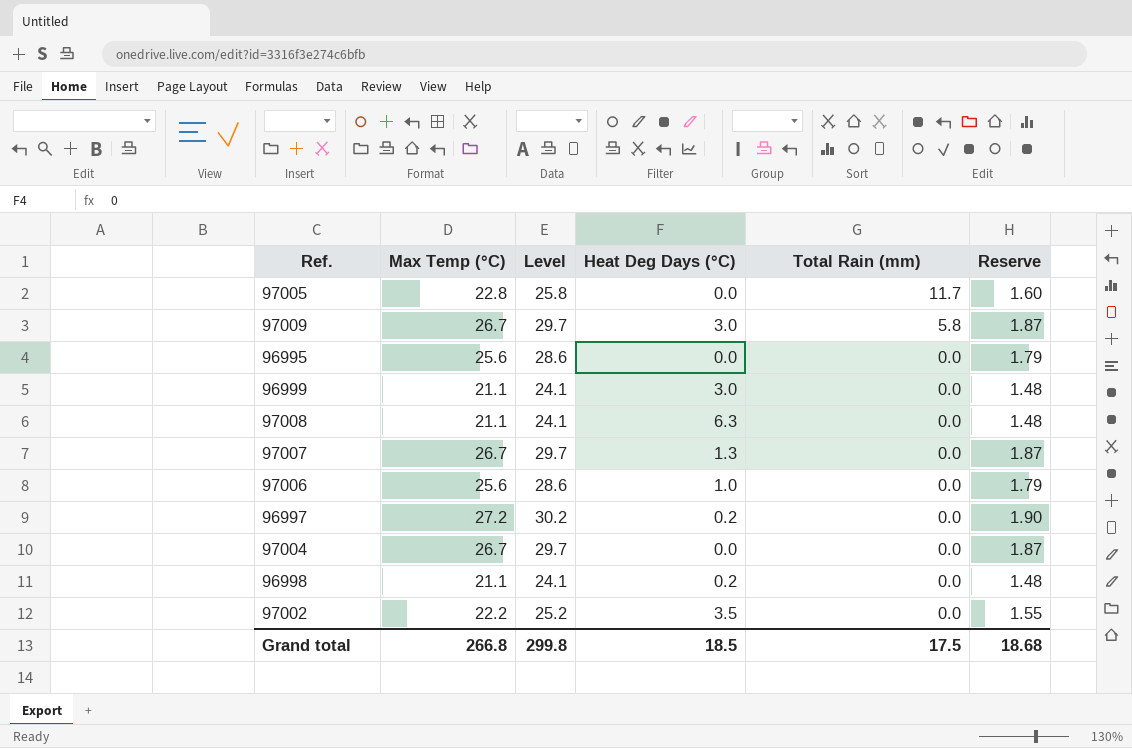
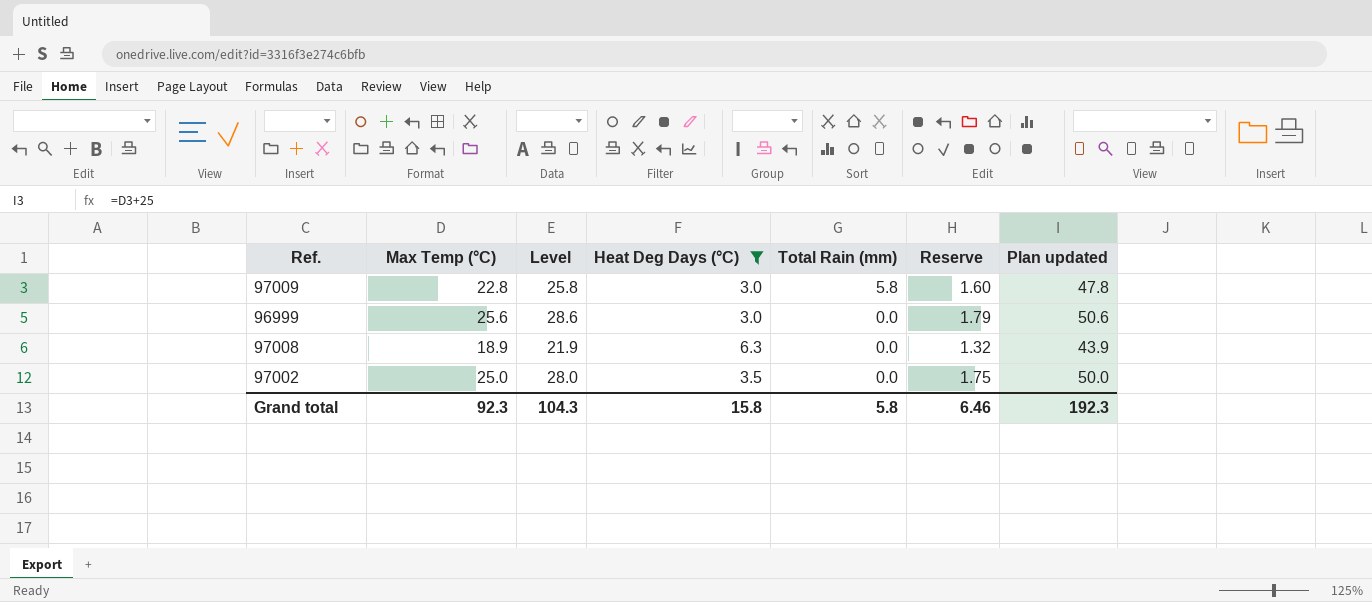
filter: none -> Heat Deg Days (°C) >= 3.0
column Plan updated | formula: none -> [Max Temp (°C)] + 25
97009 | Max Temp (°C): 26.7 -> 22.8
97009 | Level: 29.7 -> 25.8
97009 | Reserve: 1.87 -> 1.60
96999 | Max Temp (°C): 21.1 -> 25.6
96999 | Level: 24.1 -> 28.6
96999 | Reserve: 1.48 -> 1.79
97008 | Max Temp (°C): 21.1 -> 18.9
97008 | Level: 24.1 -> 21.9
97008 | Reserve: 1.48 -> 1.32
97002 | Max Temp (°C): 22.2 -> 25.0
97002 | Level: 25.2 -> 28.0
97002 | Reserve: 1.55 -> 1.75
Grand total | Max Temp (°C): 266.8 -> 92.3
Grand total | Level: 299.8 -> 104.3
Grand total | Heat Deg Days (°C): 18.5 -> 15.8
Grand total | Total Rain (mm): 17.5 -> 5.8
Grand total | Reserve: 18.68 -> 6.46

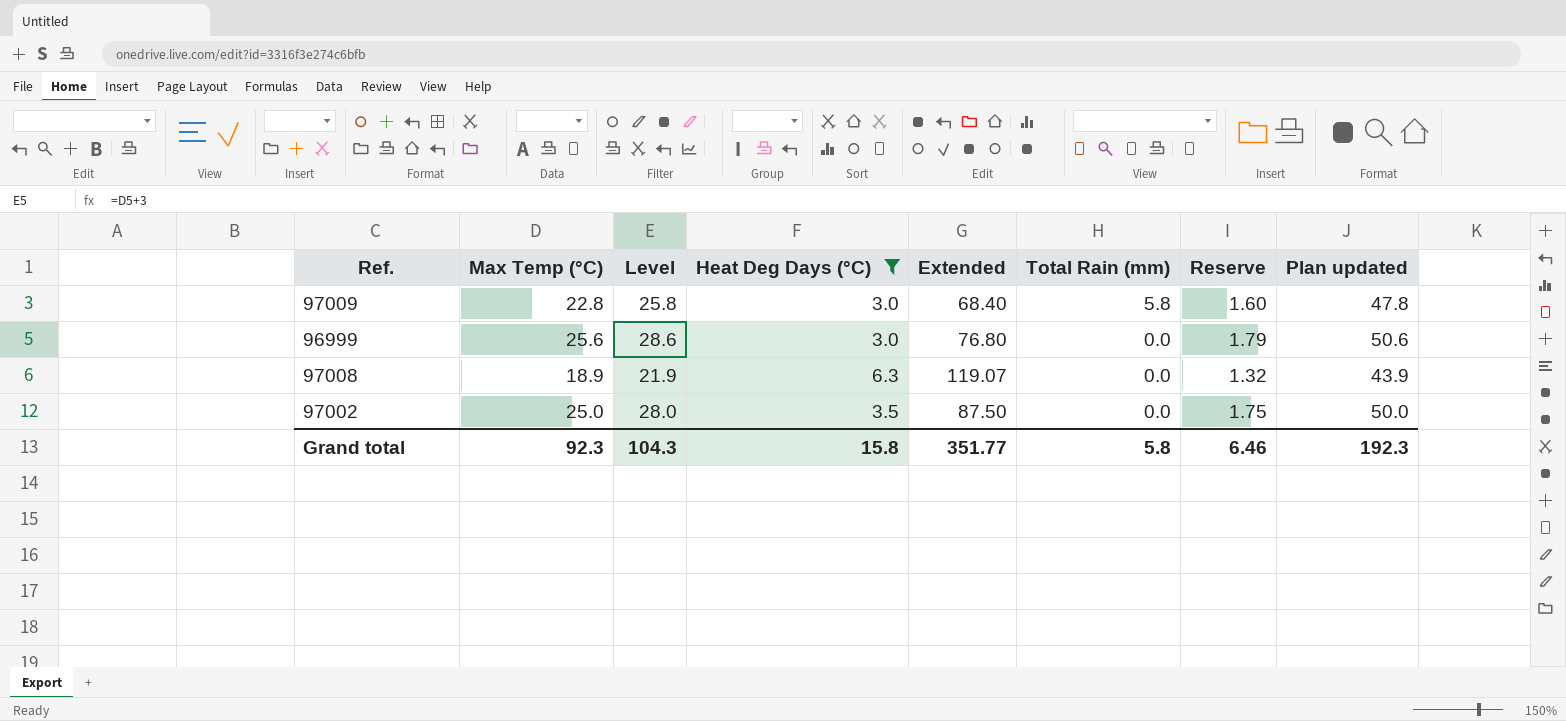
column Extended | formula: none -> [Max Temp (°C)] * [Heat Deg Days (°C)]

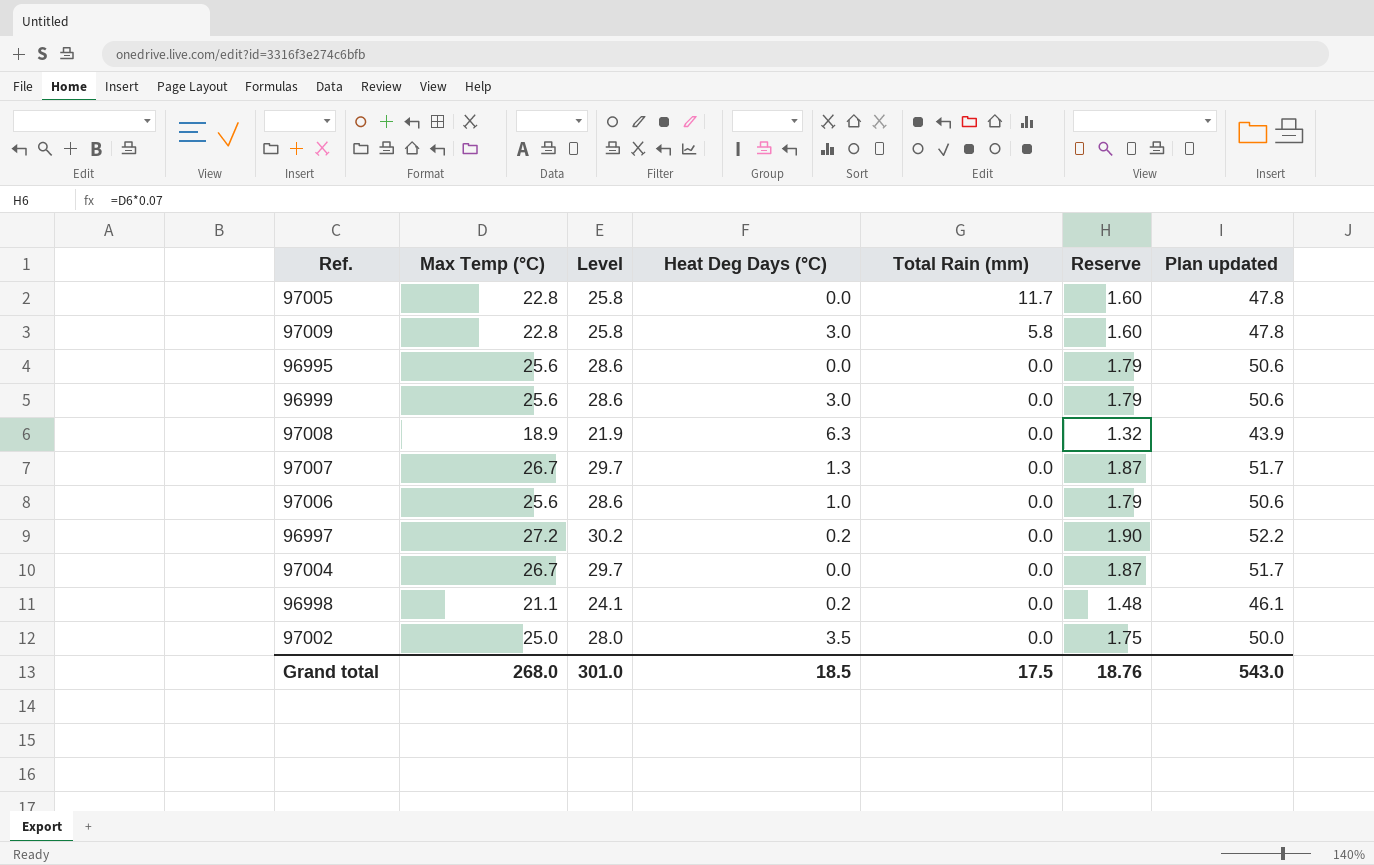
filter: Heat Deg Days (°C) >= 3.0 -> none
column Extended | formula: [Max Temp (°C)] * [Heat Deg Days (°C)] -> none
Grand total | Max Temp (°C): 92.3 -> 268.0
Grand total | Level: 104.3 -> 301.0
Grand total | Heat Deg Days (°C): 15.8 -> 18.5
Grand total | Total Rain (mm): 5.8 -> 17.5
Grand total | Reserve: 6.46 -> 18.76
Grand total | Plan updated: 192.3 -> 543.0

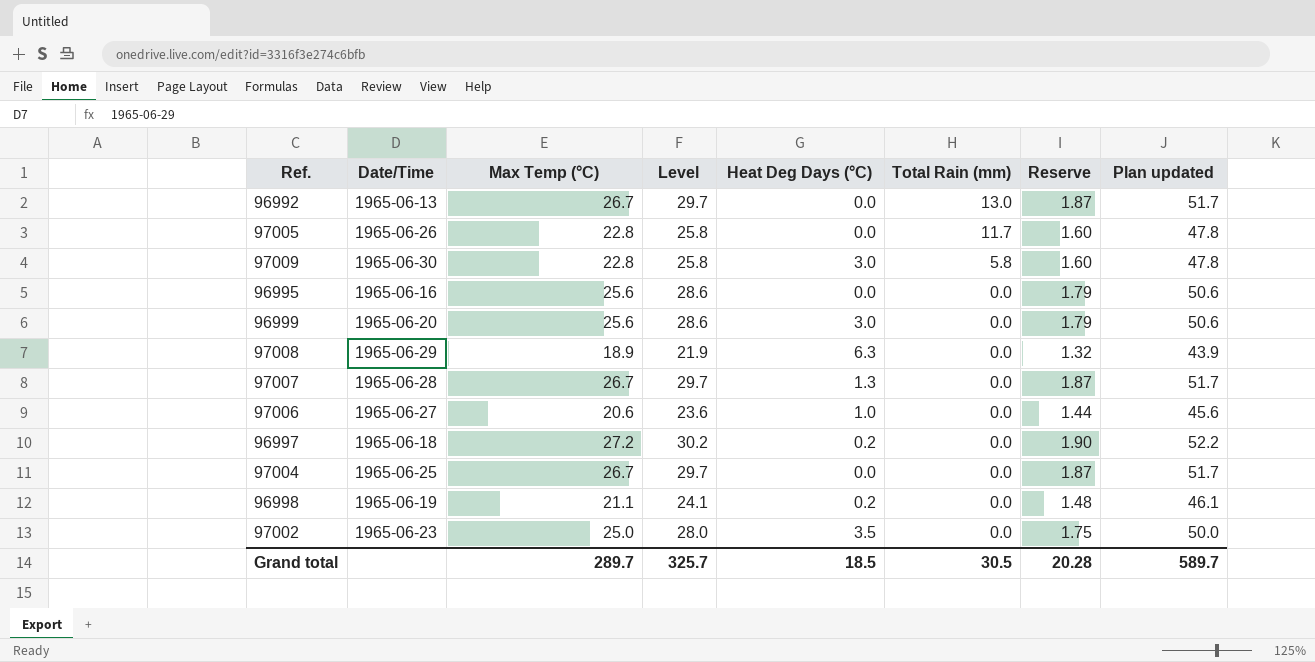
column Date/Time | position: none -> 2
row 96992: none -> 1965-06-13 | 26.7 | 29.7 | 0.0 | 13.0 | 1.87 | 51.7
97006 | Max Temp (°C): 25.6 -> 20.6
97006 | Level: 28.6 -> 23.6
97006 | Reserve: 1.79 -> 1.44
97006 | Plan updated: 50.6 -> 45.6
Grand total | Max Temp (°C): 268.0 -> 289.7
Grand total | Level: 301.0 -> 325.7
Grand total | Total Rain (mm): 17.5 -> 30.5
Grand total | Reserve: 18.76 -> 20.28
Grand total | Plan updated: 543.0 -> 589.7

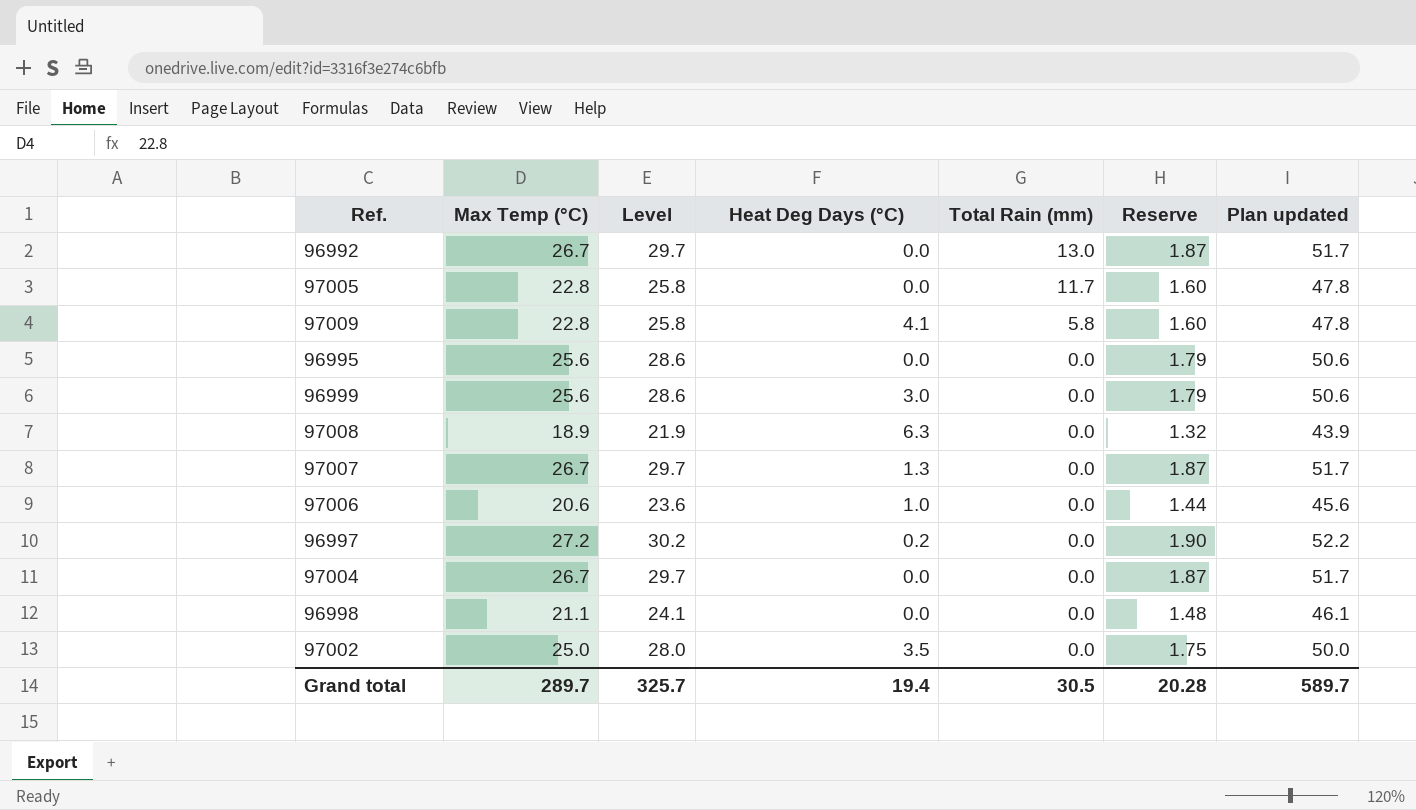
column Date/Time | position: 2 -> none
97009 | Heat Deg Days (°C): 3.0 -> 4.1
96998 | Heat Deg Days (°C): 0.2 -> 0.0
Grand total | Heat Deg Days (°C): 18.5 -> 19.4

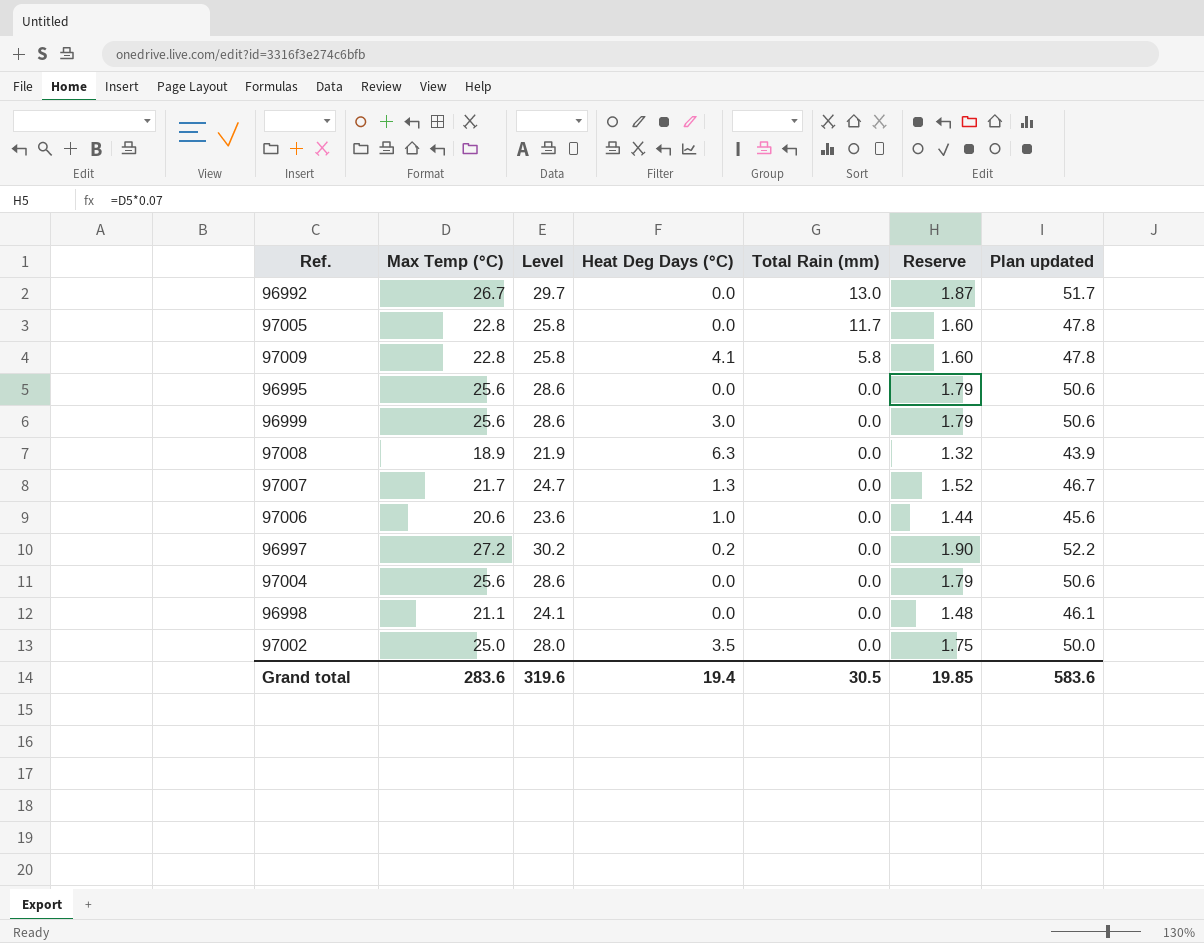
97007 | Max Temp (°C): 26.7 -> 21.7
97007 | Level: 29.7 -> 24.7
97007 | Reserve: 1.87 -> 1.52
97007 | Plan updated: 51.7 -> 46.7
97004 | Max Temp (°C): 26.7 -> 25.6
97004 | Level: 29.7 -> 28.6
97004 | Reserve: 1.87 -> 1.79
97004 | Plan updated: 51.7 -> 50.6
Grand total | Max Temp (°C): 289.7 -> 283.6
Grand total | Level: 325.7 -> 319.6
Grand total | Reserve: 20.28 -> 19.85
Grand total | Plan updated: 589.7 -> 583.6

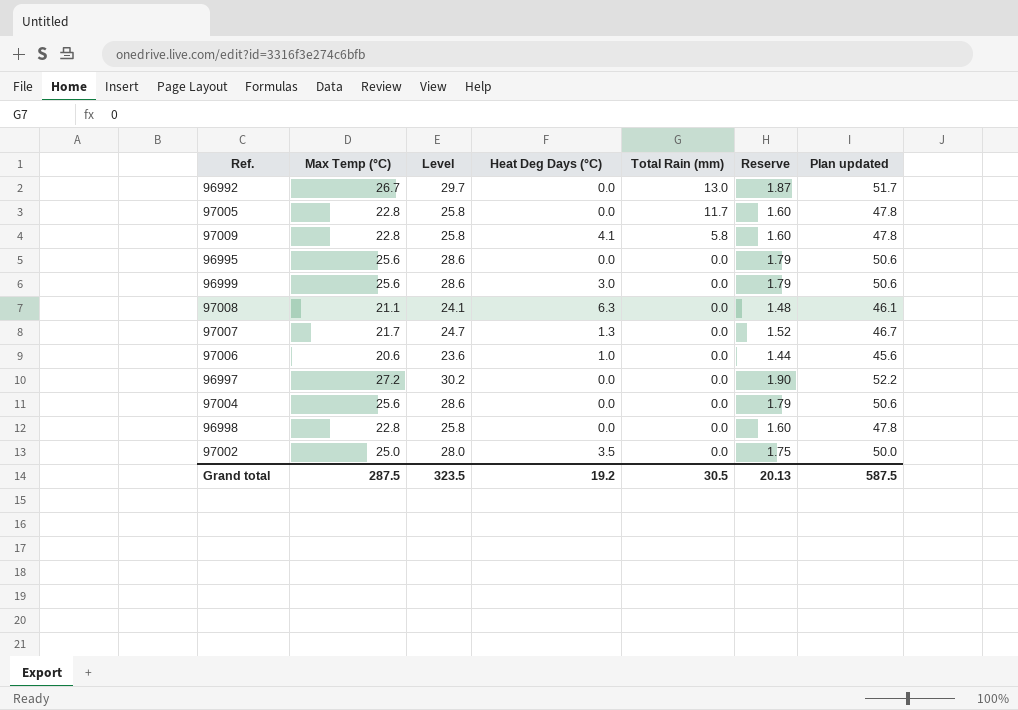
97008 | Max Temp (°C): 18.9 -> 21.1
97008 | Level: 21.9 -> 24.1
97008 | Reserve: 1.32 -> 1.48
97008 | Plan updated: 43.9 -> 46.1
96997 | Heat Deg Days (°C): 0.2 -> 0.0
96998 | Max Temp (°C): 21.1 -> 22.8
96998 | Level: 24.1 -> 25.8
96998 | Reserve: 1.48 -> 1.60
96998 | Plan updated: 46.1 -> 47.8
Grand total | Max Temp (°C): 283.6 -> 287.5
Grand total | Level: 319.6 -> 323.5
Grand total | Heat Deg Days (°C): 19.4 -> 19.2
Grand total | Reserve: 19.85 -> 20.13
Grand total | Plan updated: 583.6 -> 587.5

